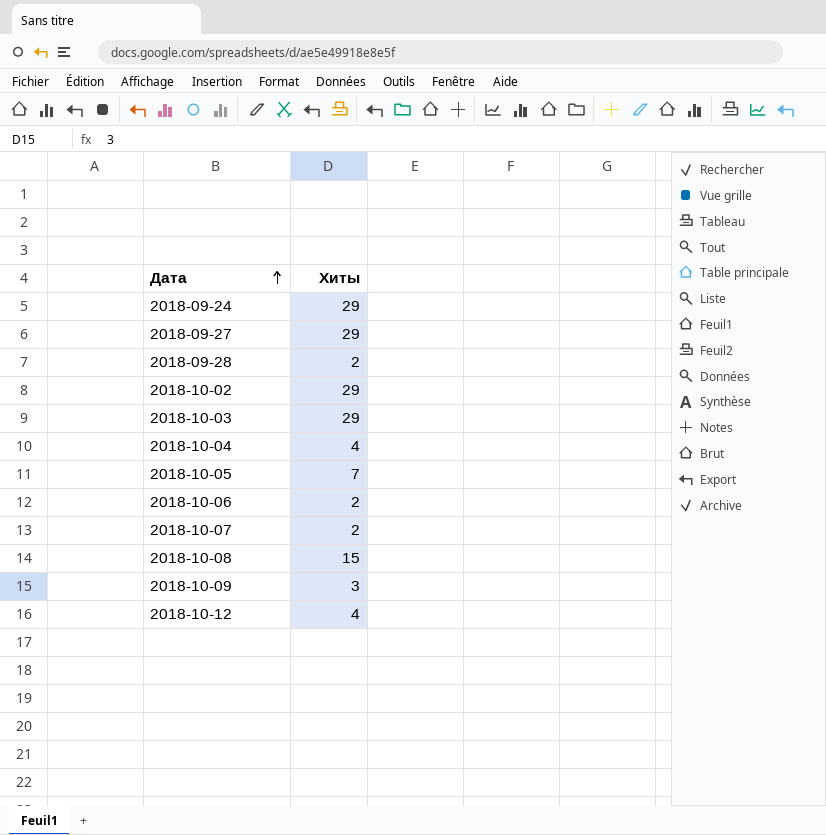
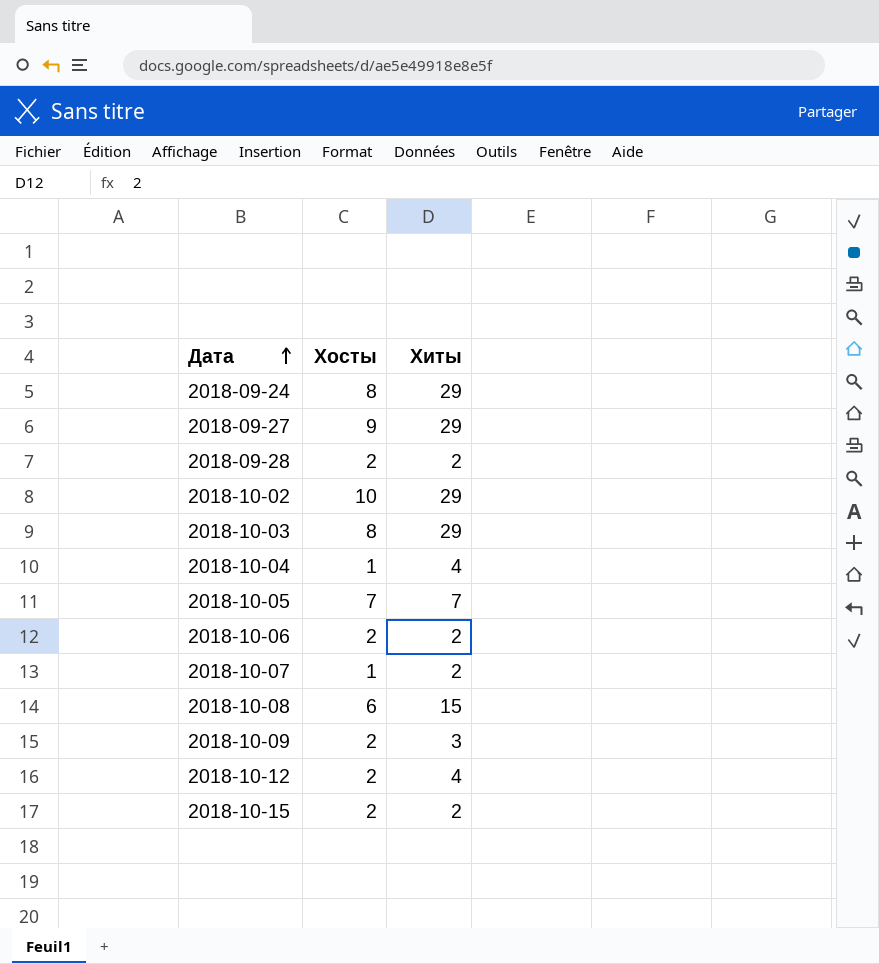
column Хосты | position: none -> 2
row 2018-10-15: none -> 2 | 2

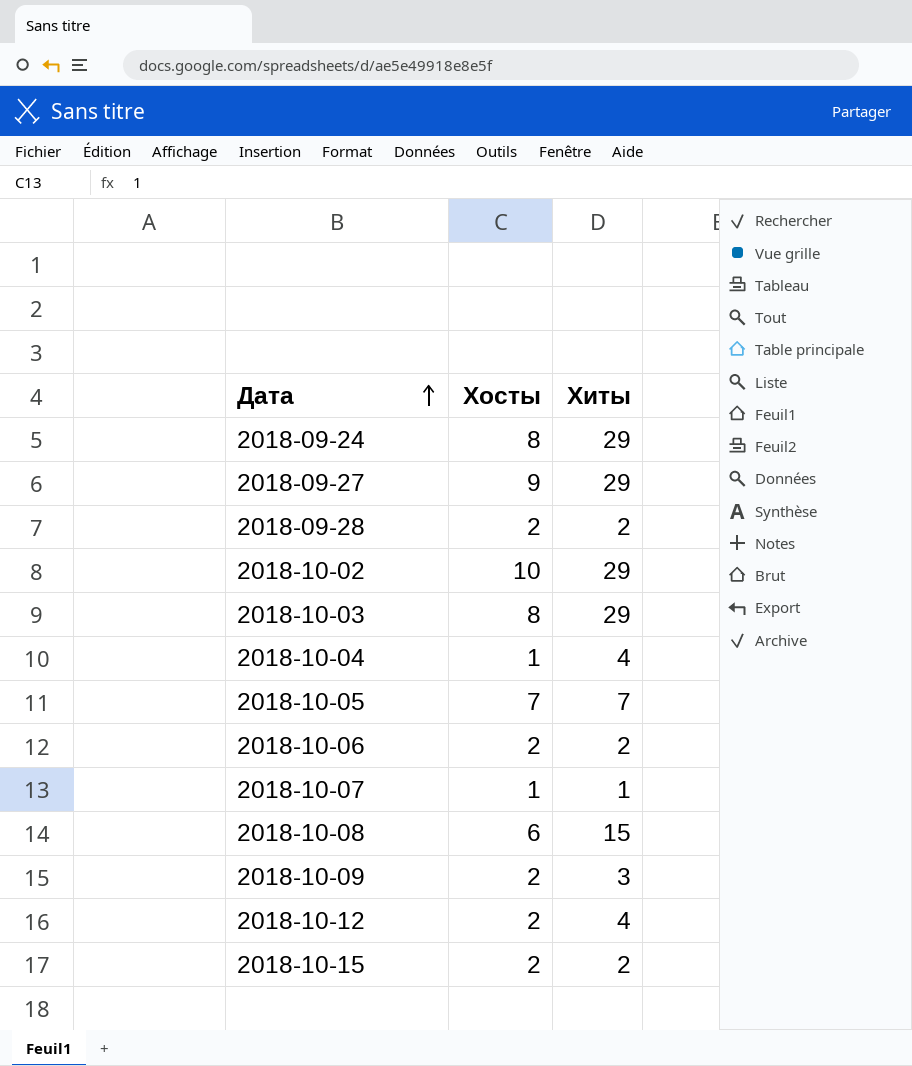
2018-10-07 | Хиты: 2 -> 1

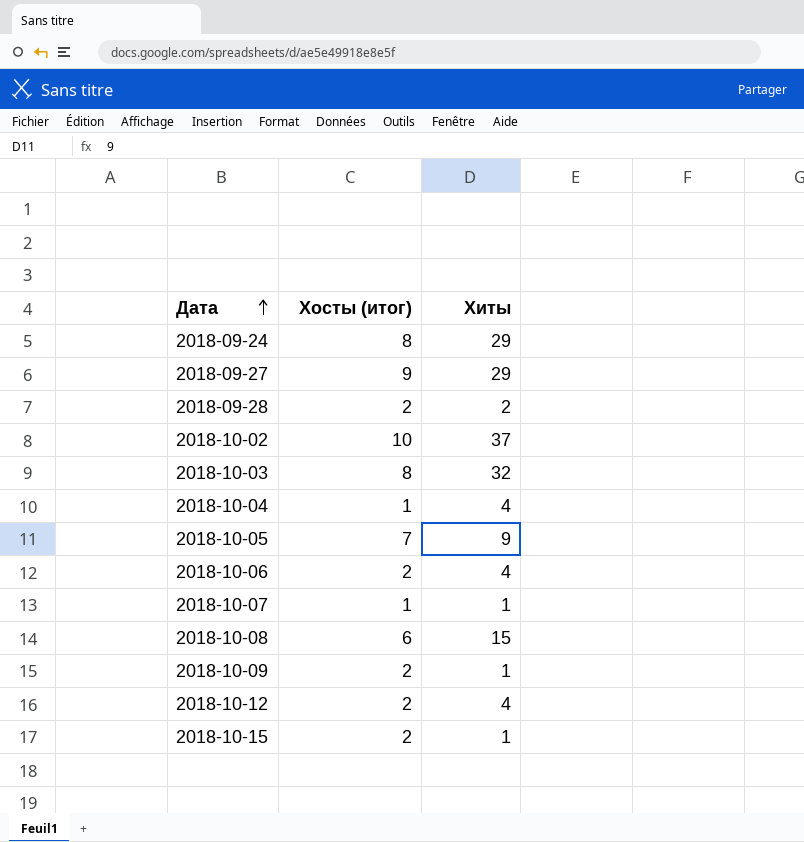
column name: Хосты -> Хосты (итог)
2018-10-02 | Хиты: 29 -> 37
2018-10-03 | Хиты: 29 -> 32
2018-10-05 | Хиты: 7 -> 9
2018-10-06 | Хиты: 2 -> 4
2018-10-09 | Хиты: 3 -> 1
2018-10-15 | Хиты: 2 -> 1

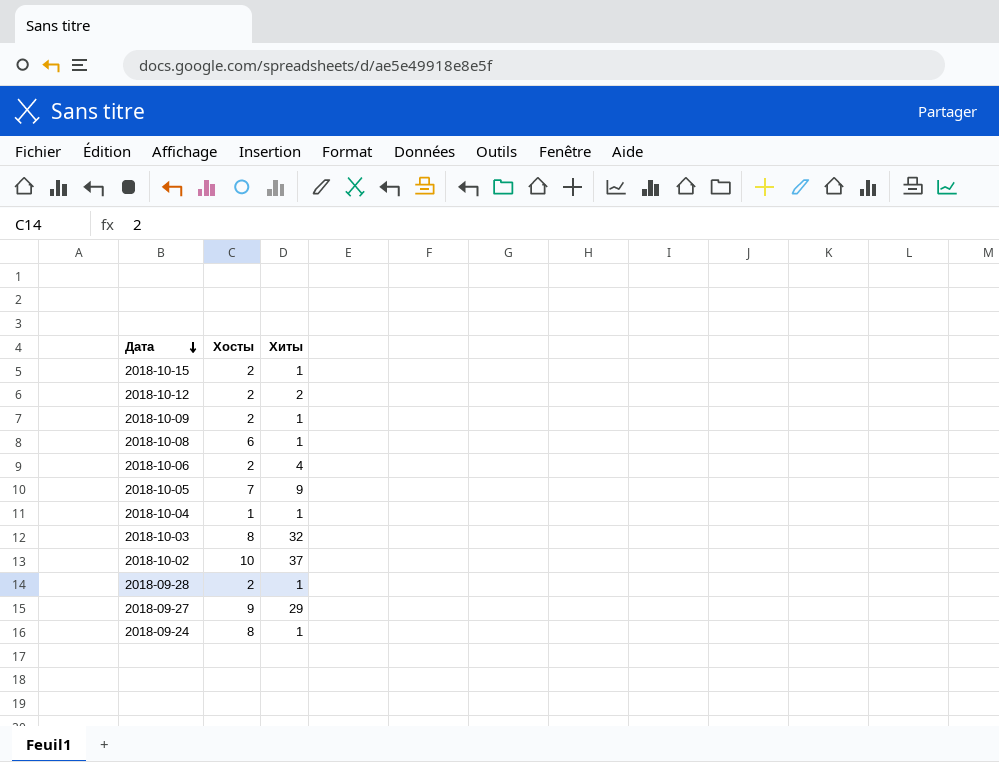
row order: Дата ascending -> Дата descending
column name: Хосты (итог) -> Хосты
row 2018-10-07: 1 | 1 -> none
2018-10-12 | Хиты: 4 -> 2
2018-10-08 | Хиты: 15 -> 1
2018-10-04 | Хиты: 4 -> 1
2018-09-28 | Хиты: 2 -> 1
2018-09-24 | Хиты: 29 -> 1

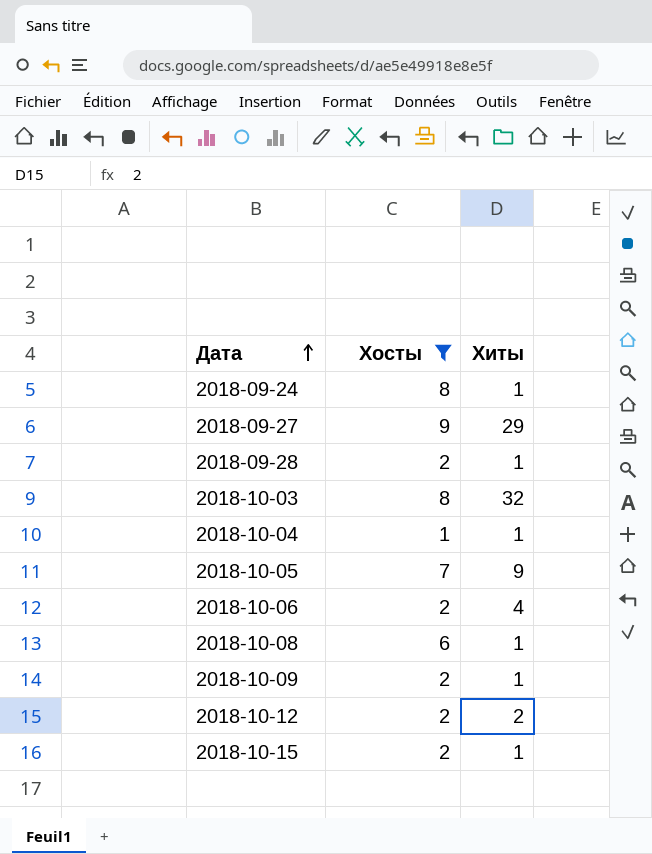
filter: none -> Хосты != 10
row order: Дата descending -> Дата ascending

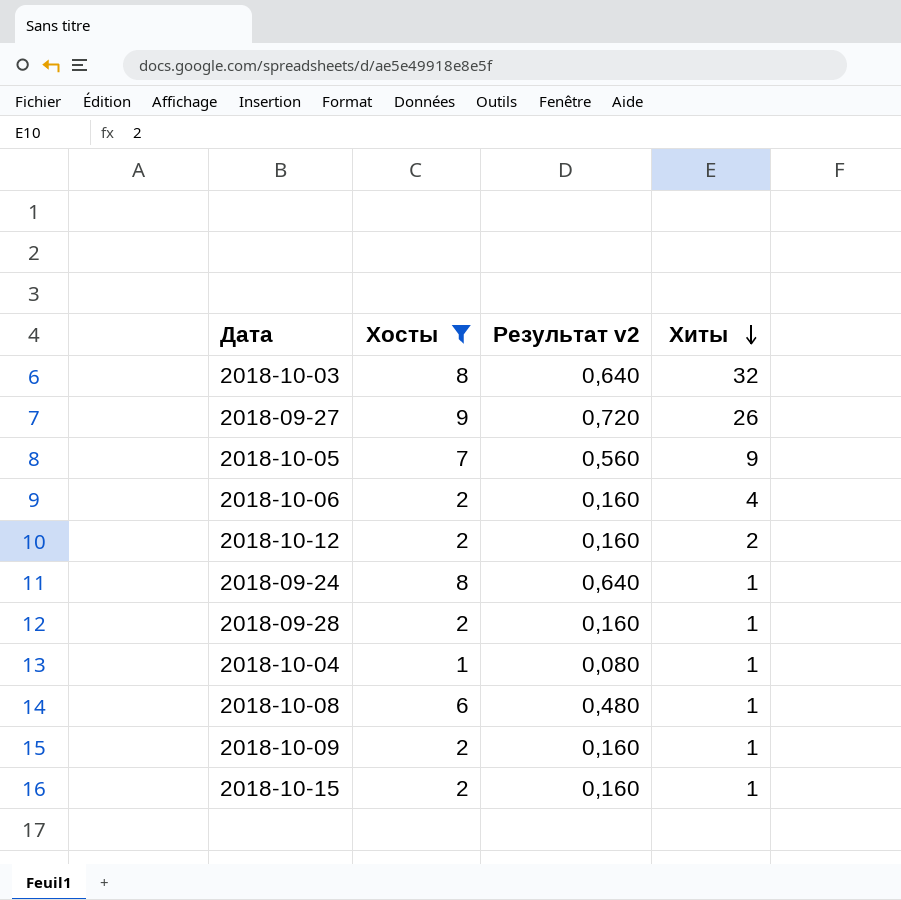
row order: Дата ascending -> Хиты descending
column Результат v2 | formula: none -> [Хосты] * 0,08
2018-09-27 | Хиты: 29 -> 26

